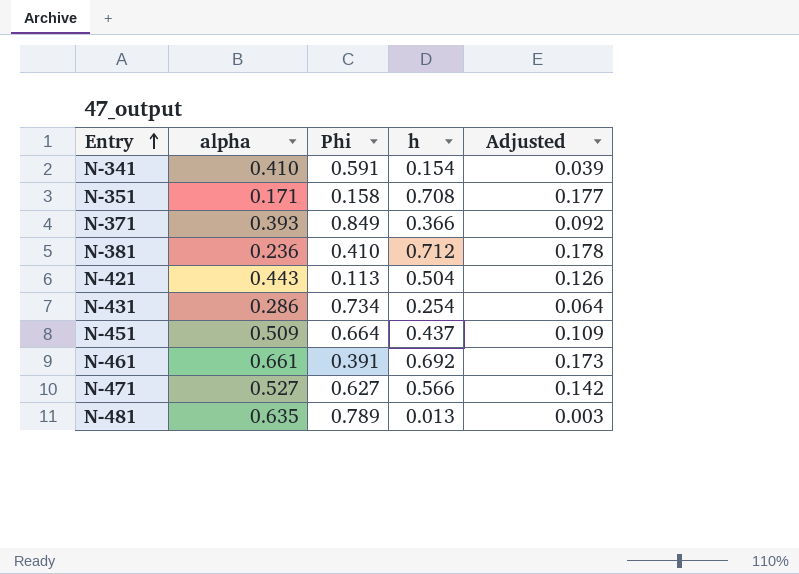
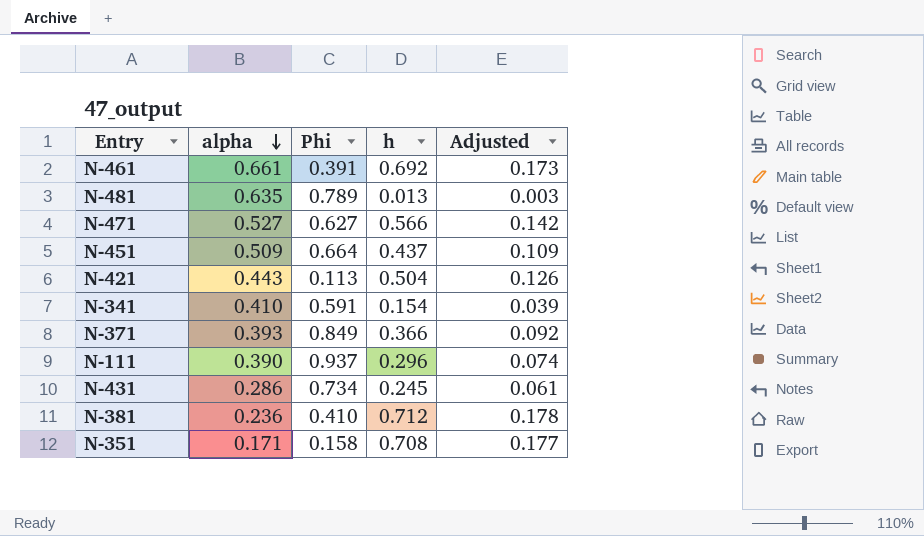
row order: Entry ascending -> alpha descending
row N-111: none -> 0.390 | 0.937 | 0.296 | 0.074
N-431 | h: 0.254 -> 0.245
N-431 | Adjusted: 0.064 -> 0.061

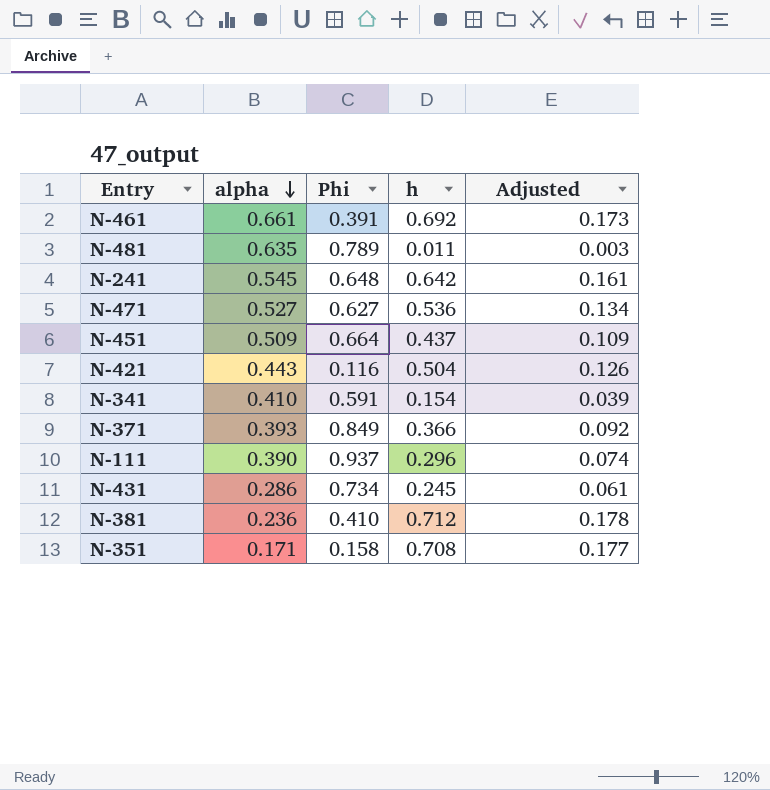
N-481 | h: 0.013 -> 0.011
row N-241: none -> 0.545 | 0.648 | 0.642 | 0.161
N-471 | h: 0.566 -> 0.536
N-471 | Adjusted: 0.142 -> 0.134
N-421 | Phi: 0.113 -> 0.116

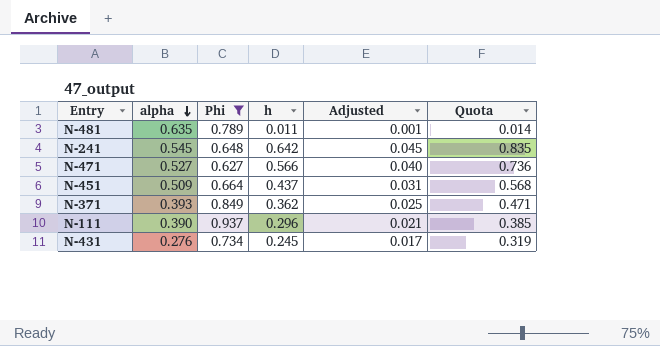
filter: none -> Phi >= 0.627
column Adjusted | formula: [h] * 0.25 -> [h] * 0.07
column Quota | formula: none -> [h] * 1.3
N-471 | h: 0.536 -> 0.566
N-371 | h: 0.366 -> 0.362
N-431 | alpha: 0.286 -> 0.276

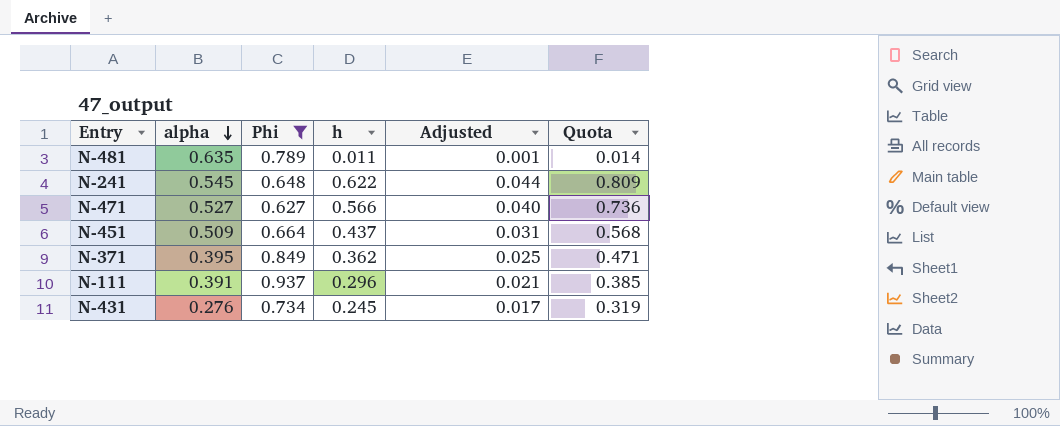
N-241 | h: 0.642 -> 0.622
N-241 | Adjusted: 0.045 -> 0.044
N-241 | Quota: 0.835 -> 0.809
N-371 | alpha: 0.393 -> 0.395
N-111 | alpha: 0.390 -> 0.391

